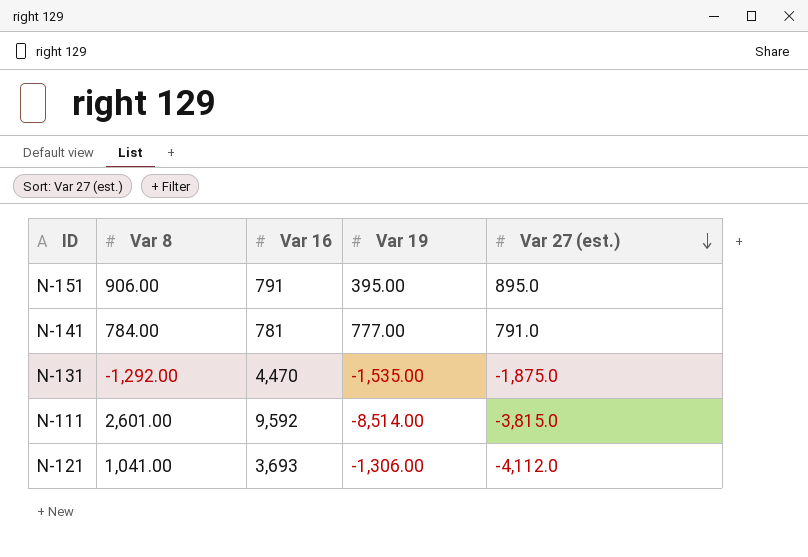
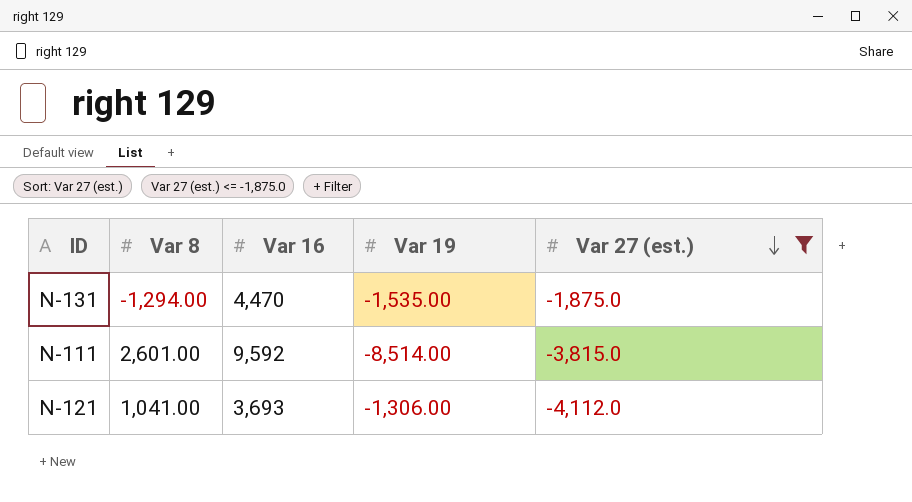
filter: none -> Var 27 (est.) <= -1,875.0
N-131 | Var 8: -1,292.00 -> -1,294.00

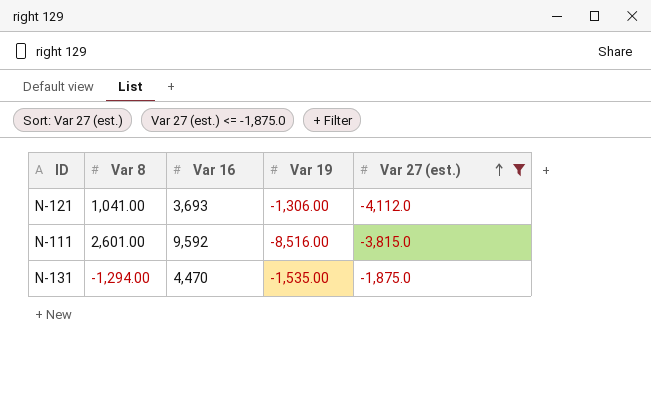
row order: Var 27 (est.) descending -> Var 27 (est.) ascending
N-111 | Var 19: -8,514.00 -> -8,516.00

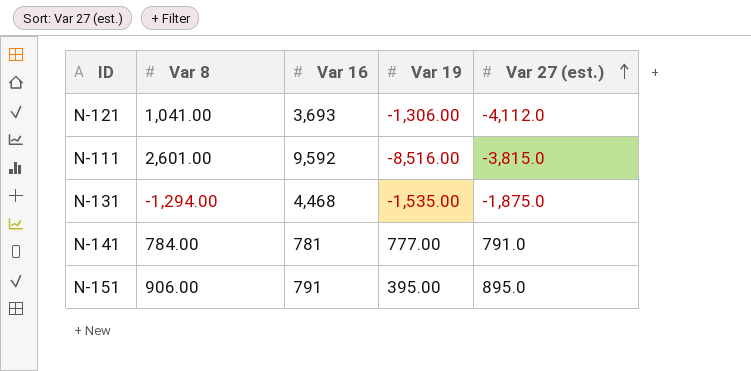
filter: Var 27 (est.) <= -1,875.0 -> none
N-131 | Var 16: 4,470 -> 4,468

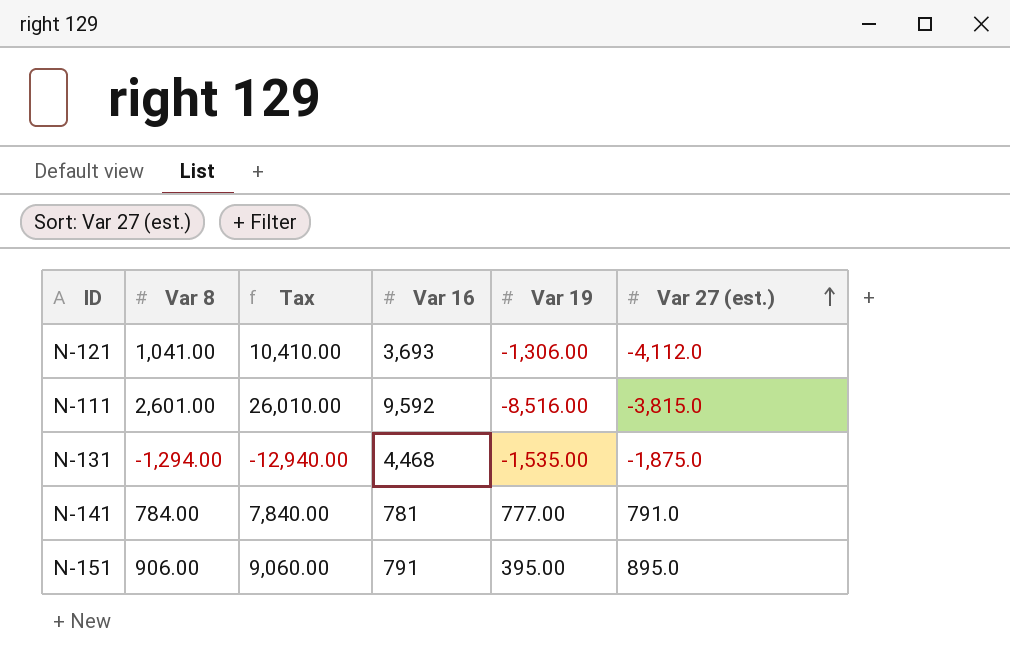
column Tax | formula: none -> [Var 8] * 10

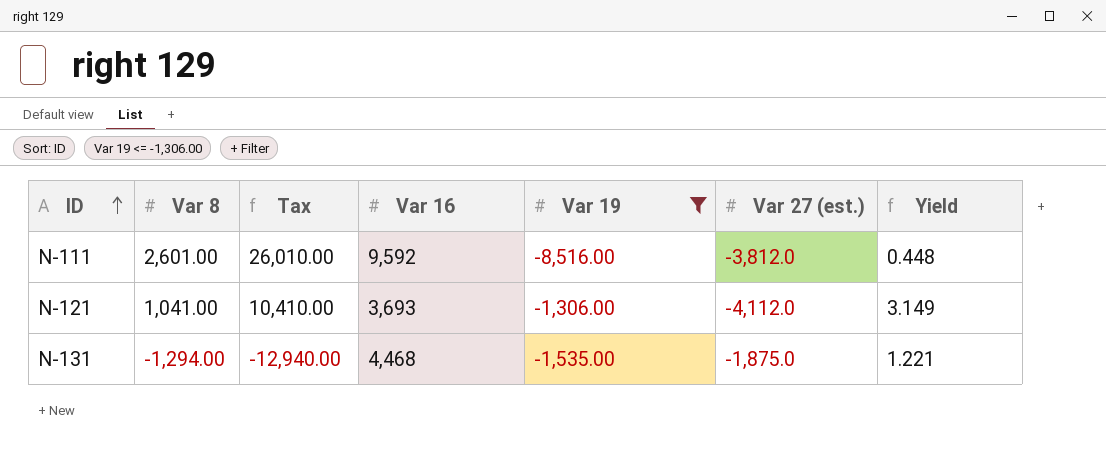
filter: none -> Var 19 <= -1,306.00
row order: Var 27 (est.) ascending -> ID ascending
column Yield | formula: none -> [Var 27 (est.)] / [Var 19]
N-111 | Var 27 (est.): -3,815.0 -> -3,812.0

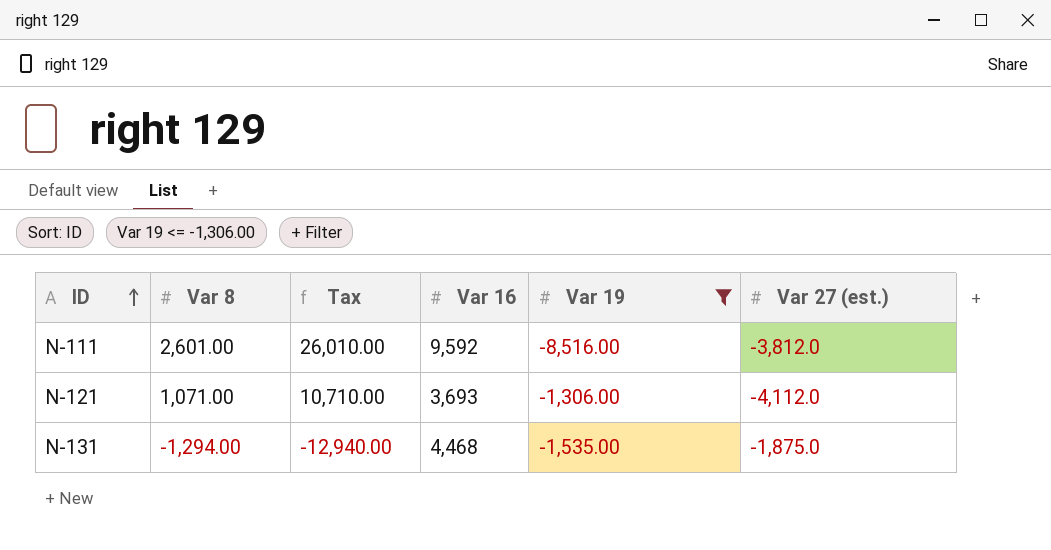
column Yield | formula: [Var 27 (est.)] / [Var 19] -> none
N-121 | Var 8: 1,041.00 -> 1,071.00
N-121 | Tax: 10,410.00 -> 10,710.00

